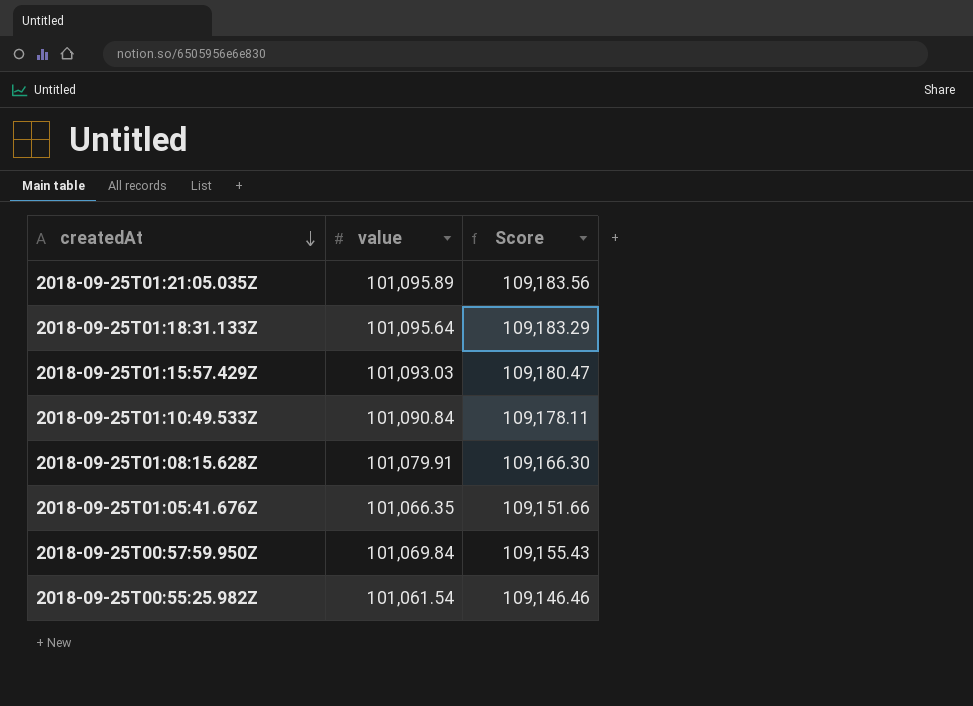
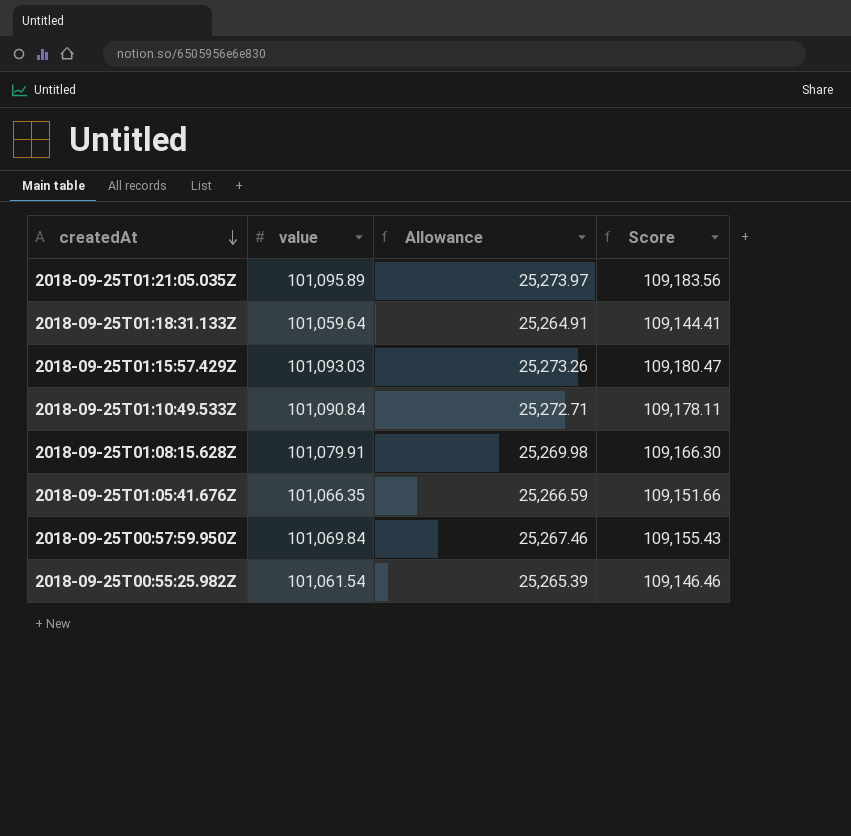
column Allowance | formula: none -> [value] * 0.25
2018-09-25T01:18:31.133Z | value: 101,095.64 -> 101,059.64
2018-09-25T01:18:31.133Z | Score: 109,183.29 -> 109,144.41

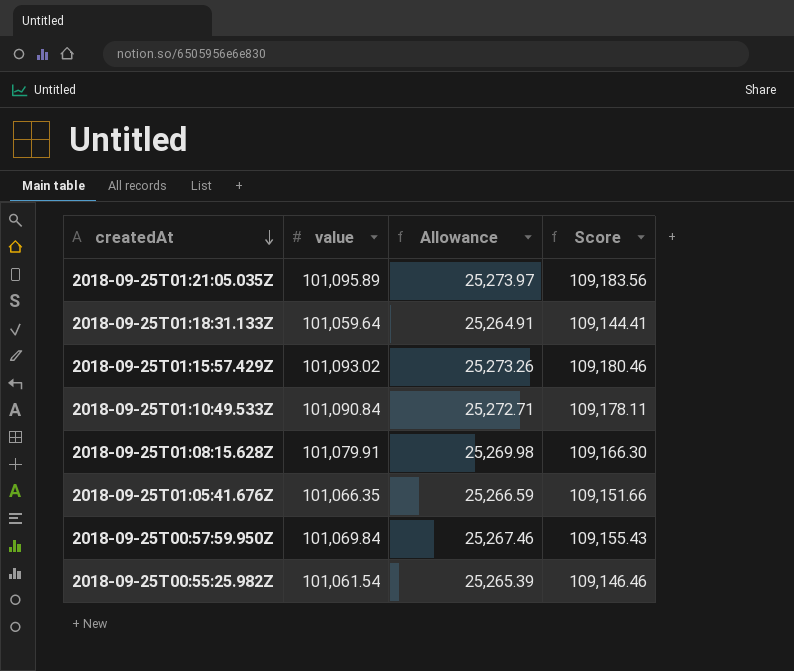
2018-09-25T01:15:57.429Z | value: 101,093.03 -> 101,093.02
2018-09-25T01:15:57.429Z | Score: 109,180.47 -> 109,180.46

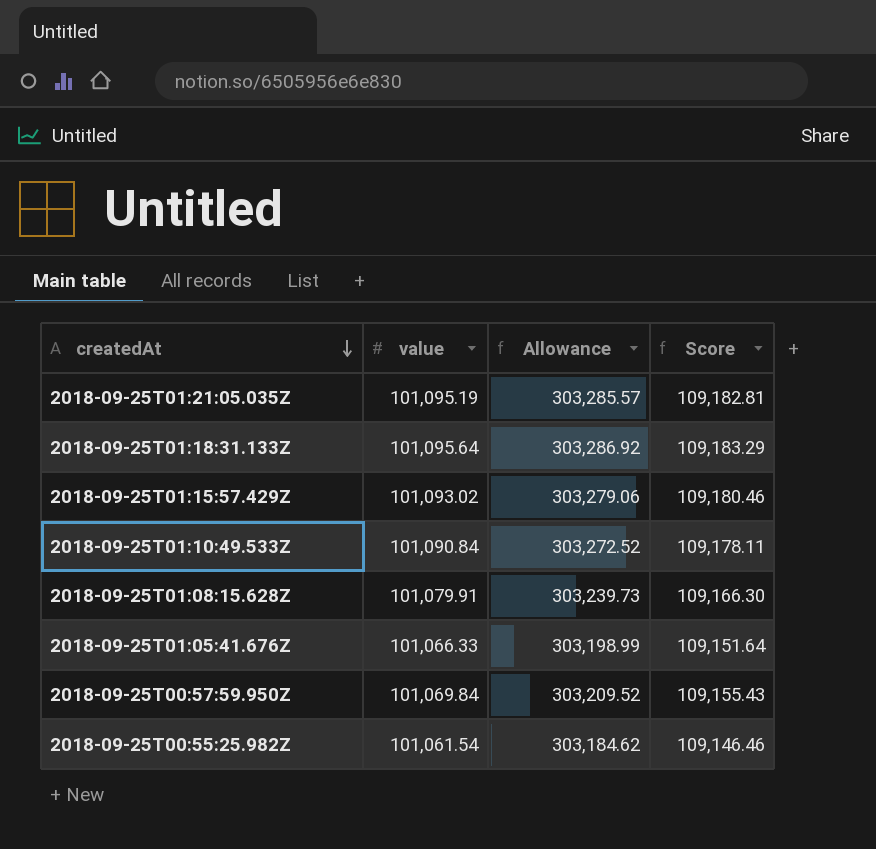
column Allowance | formula: [value] * 0.25 -> [value] * 3
2018-09-25T01:21:05.035Z | value: 101,095.89 -> 101,095.19
2018-09-25T01:21:05.035Z | Score: 109,183.56 -> 109,182.81
2018-09-25T01:18:31.133Z | value: 101,059.64 -> 101,095.64
2018-09-25T01:18:31.133Z | Score: 109,144.41 -> 109,183.29
2018-09-25T01:05:41.676Z | value: 101,066.35 -> 101,066.33
2018-09-25T01:05:41.676Z | Score: 109,151.66 -> 109,151.64

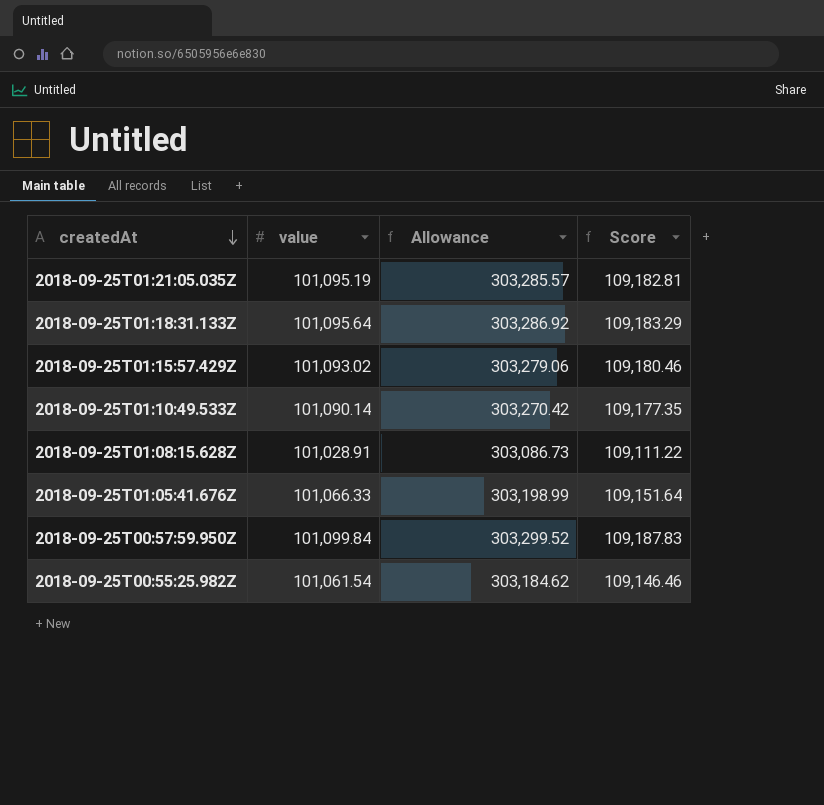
2018-09-25T01:10:49.533Z | value: 101,090.84 -> 101,090.14
2018-09-25T01:10:49.533Z | Allowance: 303,272.52 -> 303,270.42
2018-09-25T01:10:49.533Z | Score: 109,178.11 -> 109,177.35
2018-09-25T01:08:15.628Z | value: 101,079.91 -> 101,028.91
2018-09-25T01:08:15.628Z | Allowance: 303,239.73 -> 303,086.73
2018-09-25T01:08:15.628Z | Score: 109,166.30 -> 109,111.22
2018-09-25T00:57:59.950Z | value: 101,069.84 -> 101,099.84
2018-09-25T00:57:59.950Z | Allowance: 303,209.52 -> 303,299.52
2018-09-25T00:57:59.950Z | Score: 109,155.43 -> 109,187.83

